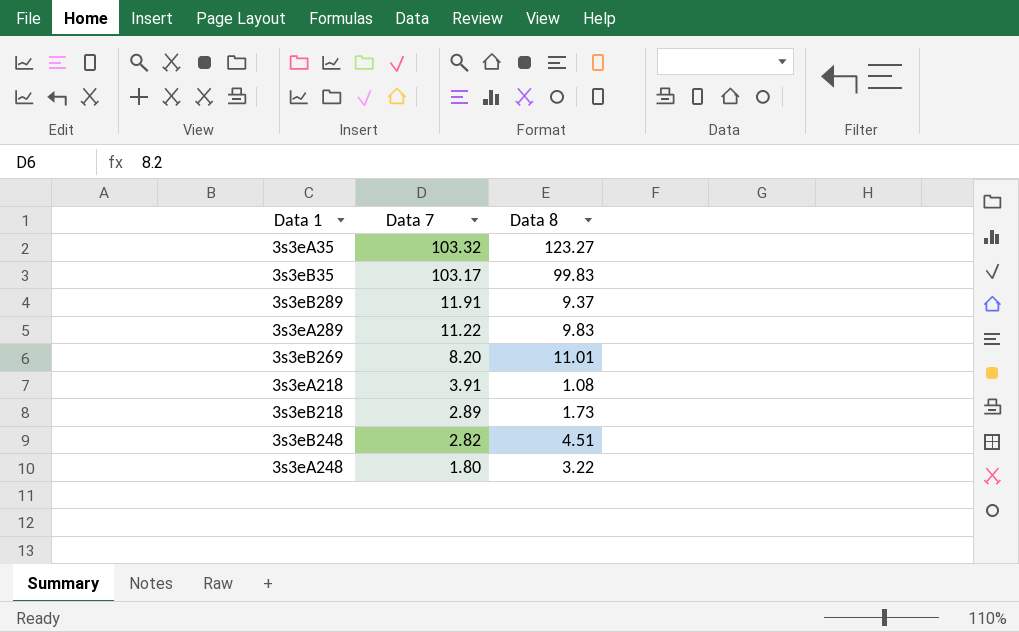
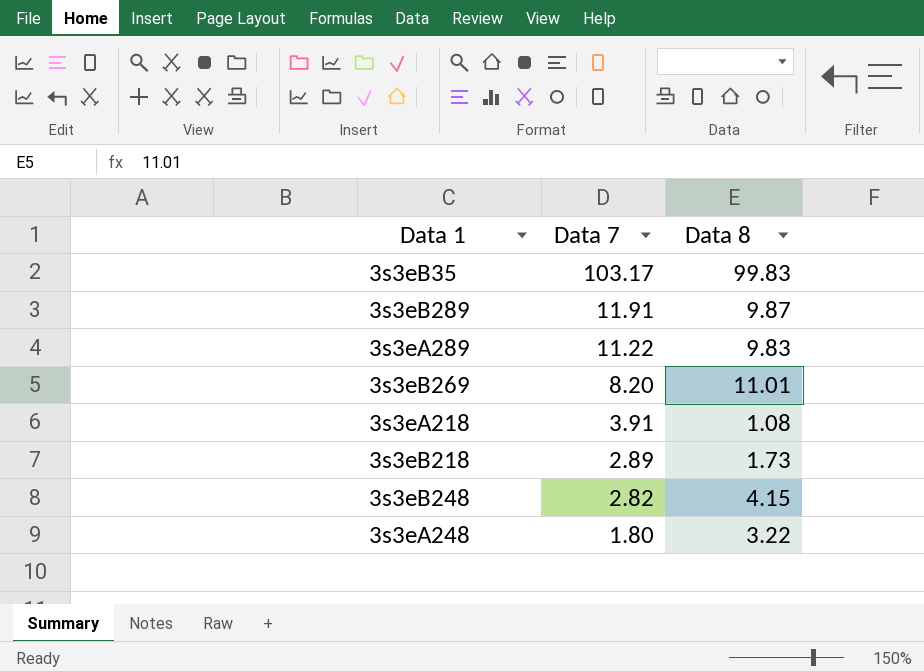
row 3s3eA35: 103.32 | 123.27 -> none
3s3eB289 | Data 8: 9.37 -> 9.87
3s3eB248 | Data 8: 4.51 -> 4.15

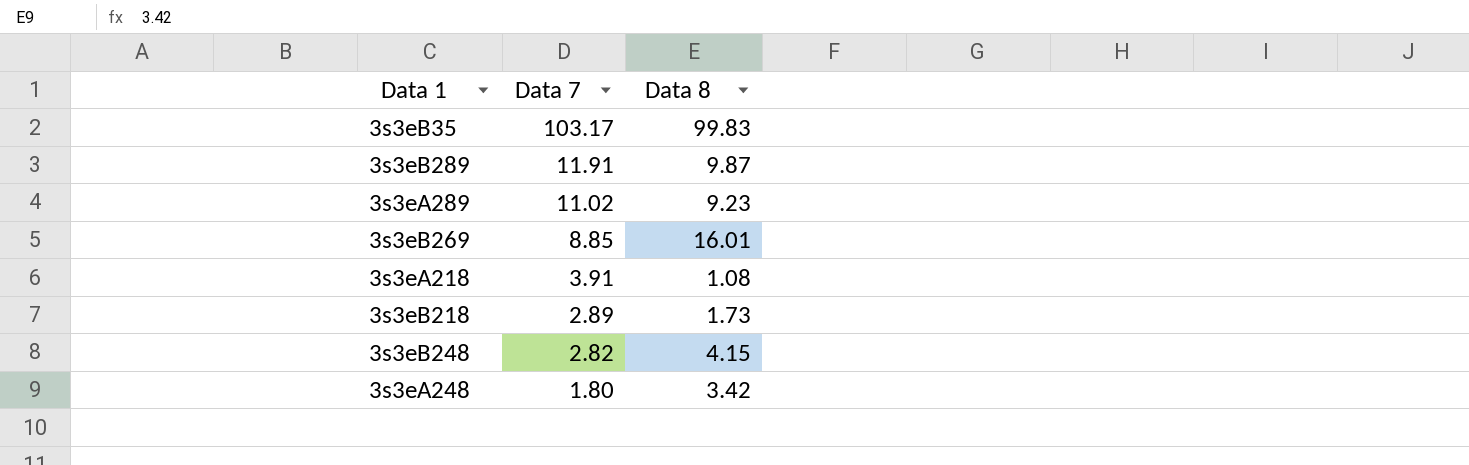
3s3eA289 | Data 7: 11.22 -> 11.02
3s3eA289 | Data 8: 9.83 -> 9.23
3s3eB269 | Data 7: 8.20 -> 8.85
3s3eB269 | Data 8: 11.01 -> 16.01
3s3eA248 | Data 8: 3.22 -> 3.42

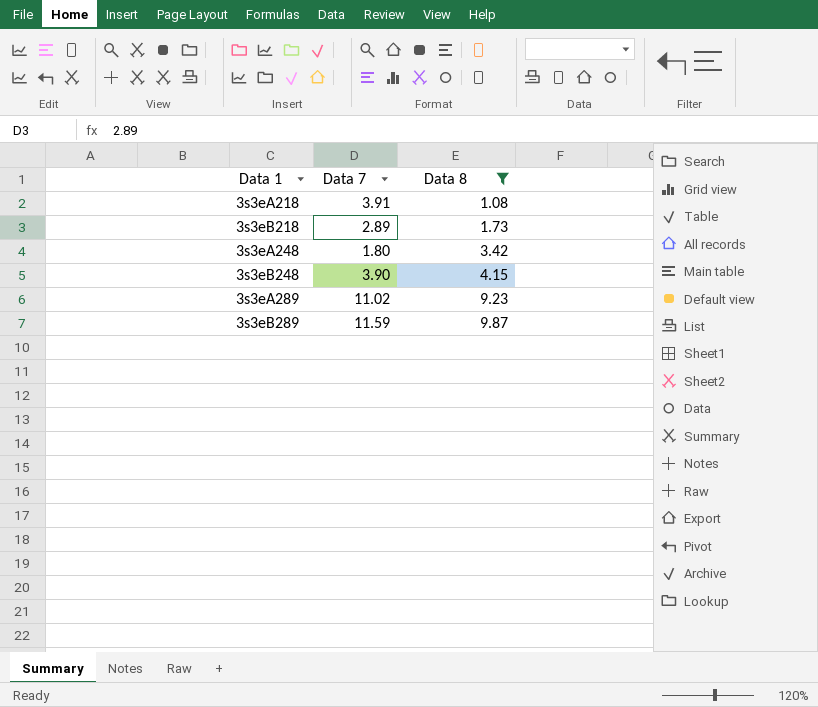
filter: none -> Data 8 <= 9.87
row order: Data 7 descending -> Data 8 ascending
3s3eB248 | Data 7: 2.82 -> 3.90
3s3eB289 | Data 7: 11.91 -> 11.59

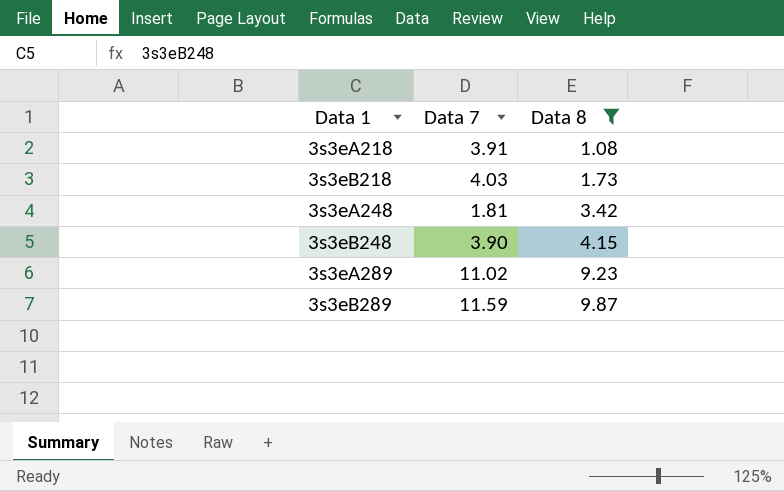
3s3eB218 | Data 7: 2.89 -> 4.03
3s3eA248 | Data 7: 1.80 -> 1.81

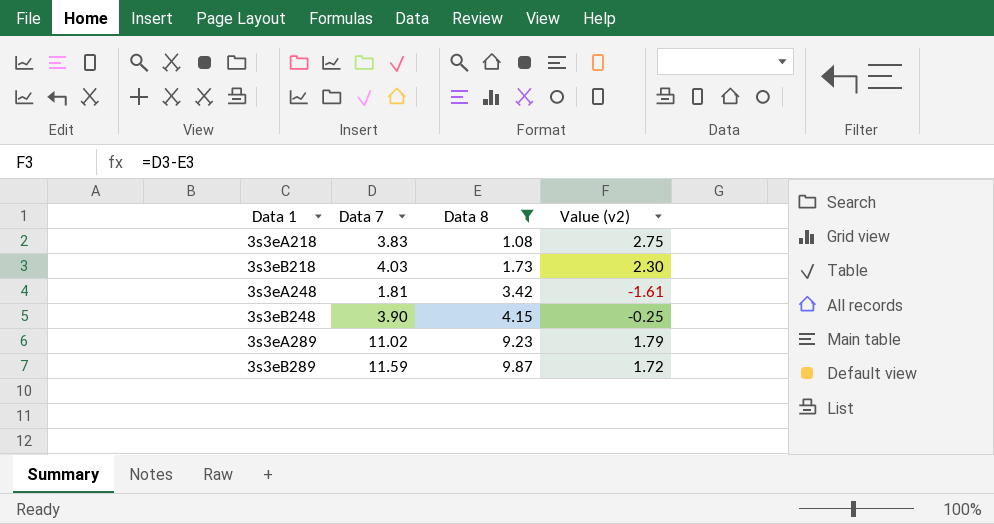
column Value (v2) | formula: none -> [Data 7] - [Data 8]
3s3eA218 | Data 7: 3.91 -> 3.83

